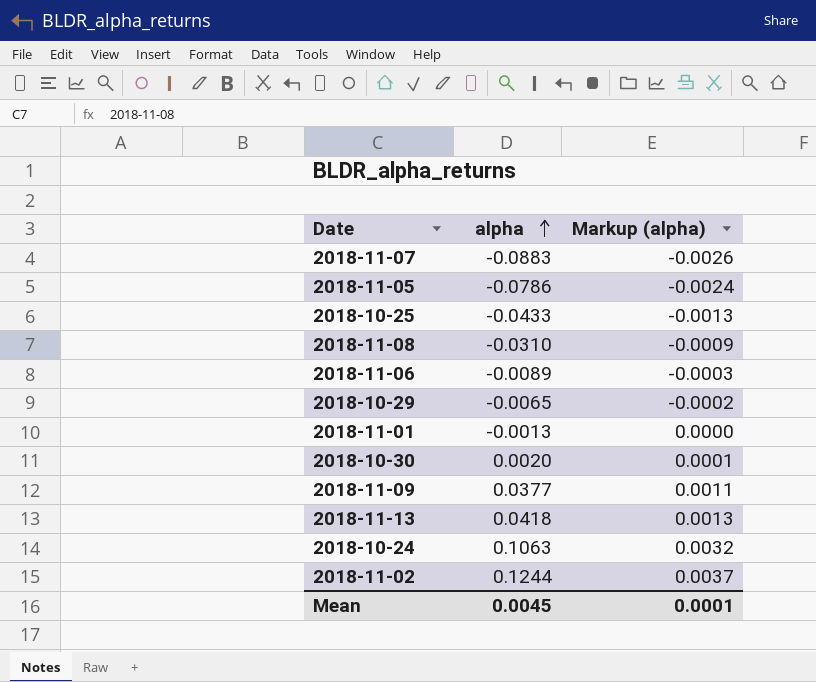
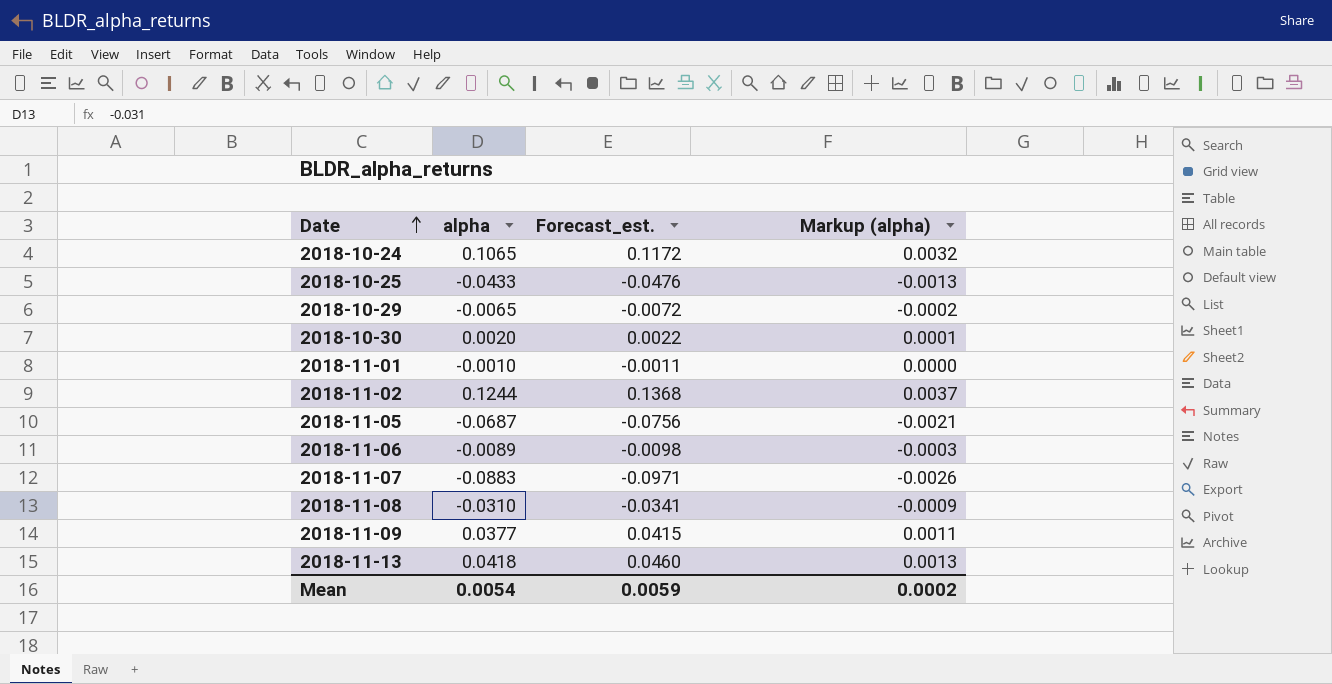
row order: alpha ascending -> Date ascending
column Forecast_est. | formula: none -> [alpha] * 1.1
2018-10-24 | alpha: 0.1063 -> 0.1065
2018-11-01 | alpha: -0.0013 -> -0.0010
2018-11-05 | alpha: -0.0786 -> -0.0687
2018-11-05 | Markup (alpha): -0.0024 -> -0.0021
Mean | alpha: 0.0045 -> 0.0054
Mean | Markup (alpha): 0.0001 -> 0.0002

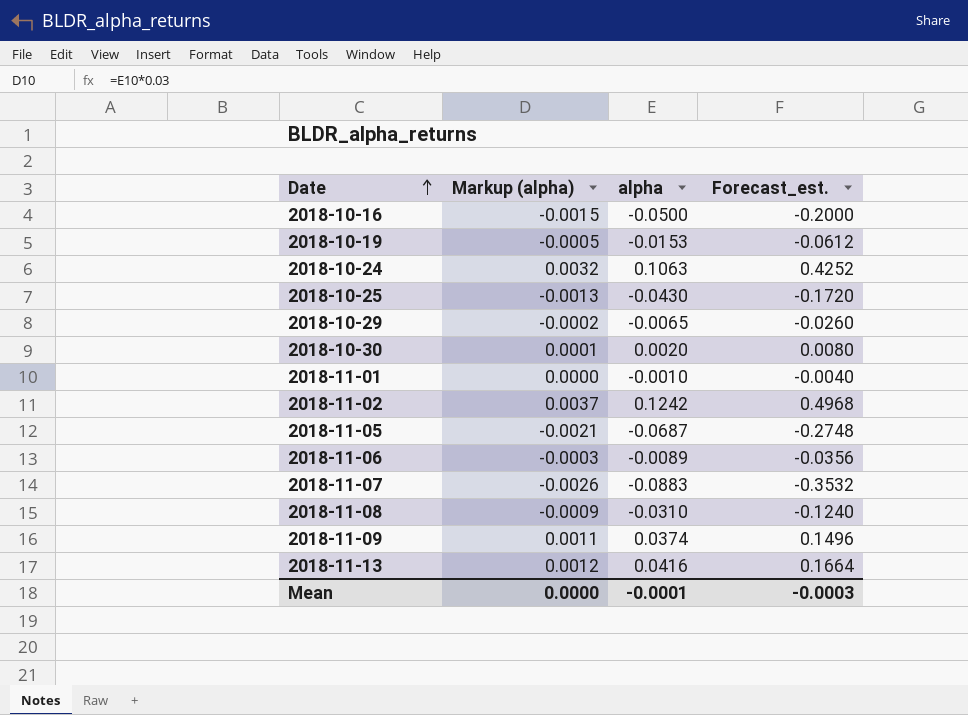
column Markup (alpha) | position: 4 -> 2
column Forecast_est. | formula: [alpha] * 1.1 -> [alpha] * 4
row 2018-10-16: none -> -0.0015 | -0.0500 | -0.2000
row 2018-10-19: none -> -0.0005 | -0.0153 | -0.0612
2018-10-24 | alpha: 0.1065 -> 0.1063
2018-10-25 | alpha: -0.0433 -> -0.0430
2018-11-02 | alpha: 0.1244 -> 0.1242
2018-11-09 | alpha: 0.0377 -> 0.0374
2018-11-13 | Markup (alpha): 0.0013 -> 0.0012
2018-11-13 | alpha: 0.0418 -> 0.0416
Mean | Markup (alpha): 0.0002 -> 0.0000
Mean | alpha: 0.0054 -> -0.0001
Mean | Forecast_est.: 0.0059 -> -0.0003

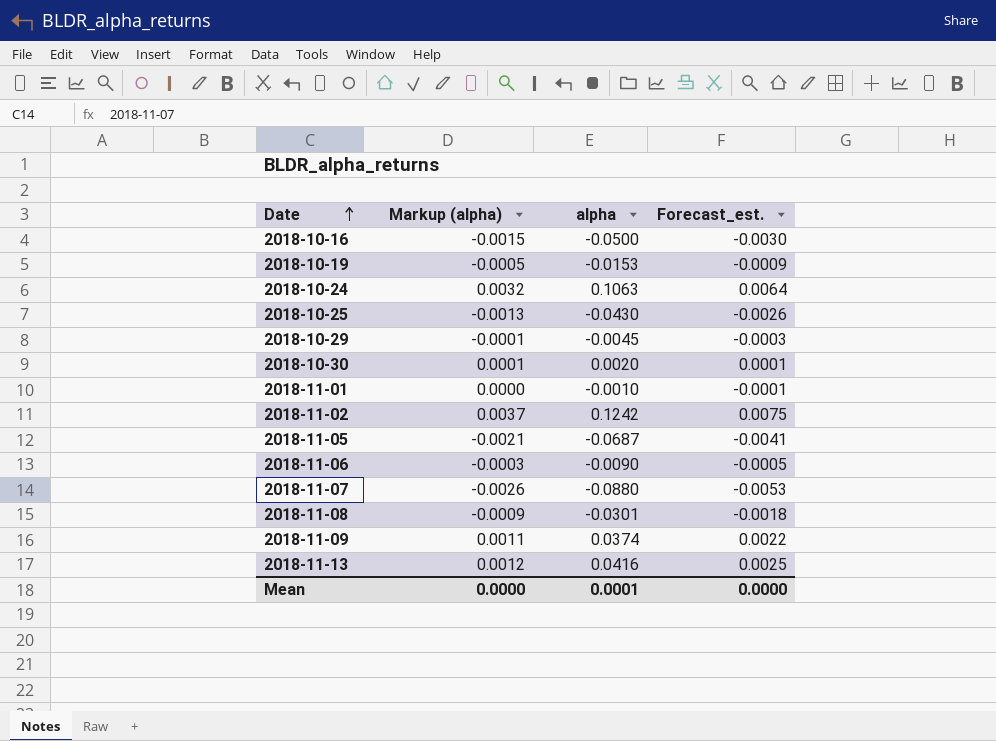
column Forecast_est. | formula: [alpha] * 4 -> [alpha] * 0.06
2018-10-29 | Markup (alpha): -0.0002 -> -0.0001
2018-10-29 | alpha: -0.0065 -> -0.0045
2018-11-06 | alpha: -0.0089 -> -0.0090
2018-11-07 | alpha: -0.0883 -> -0.0880
2018-11-08 | alpha: -0.0310 -> -0.0301
Mean | alpha: -0.0001 -> 0.0001
Mean | Forecast_est.: -0.0003 -> 0.0000

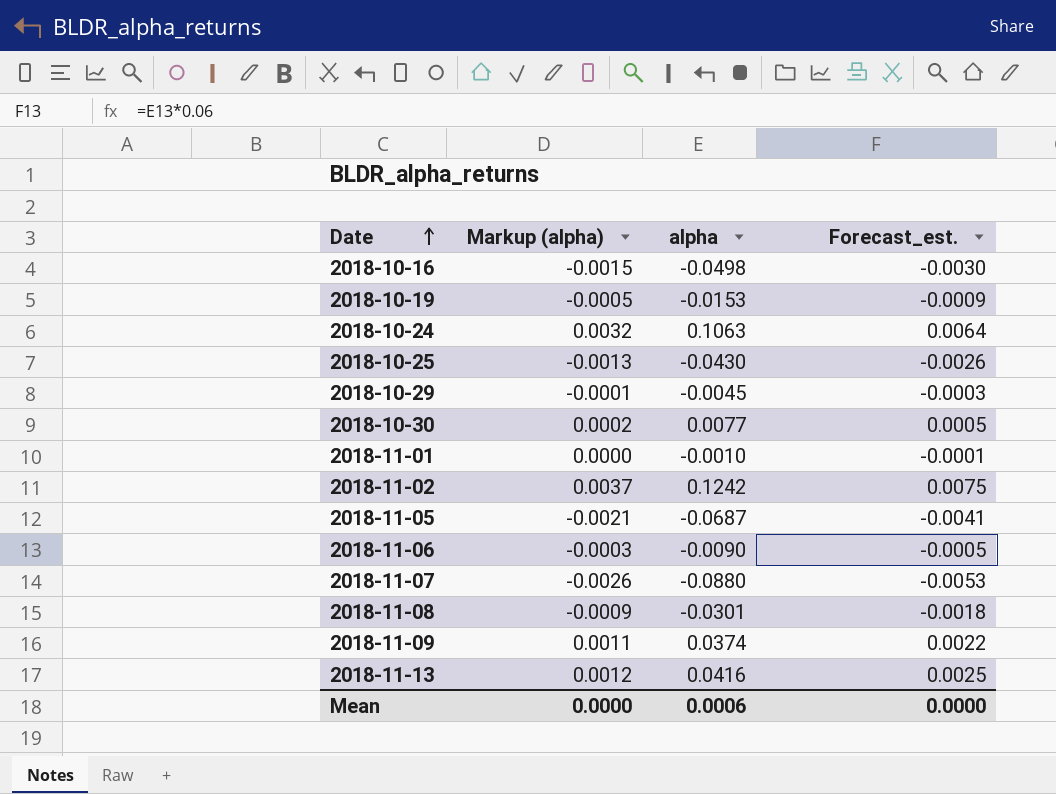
2018-10-16 | alpha: -0.0500 -> -0.0498
2018-10-30 | Markup (alpha): 0.0001 -> 0.0002
2018-10-30 | alpha: 0.0020 -> 0.0077
2018-10-30 | Forecast_est.: 0.0001 -> 0.0005
Mean | alpha: 0.0001 -> 0.0006

